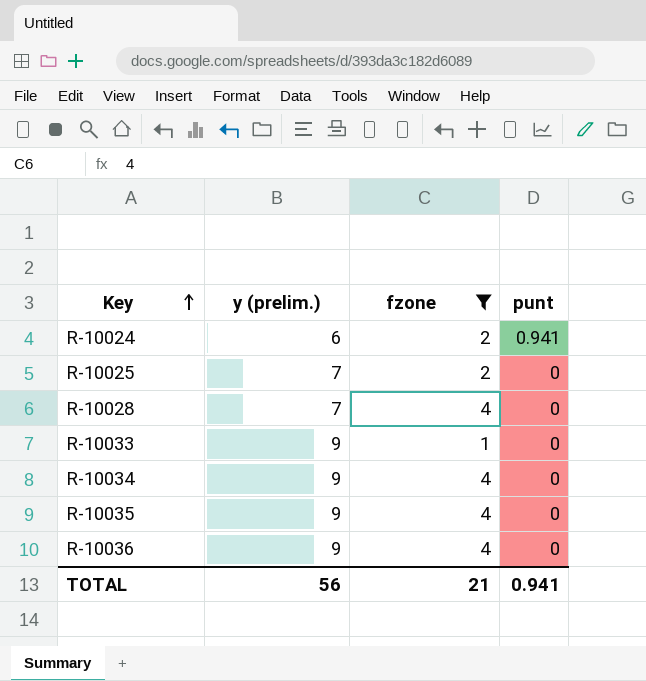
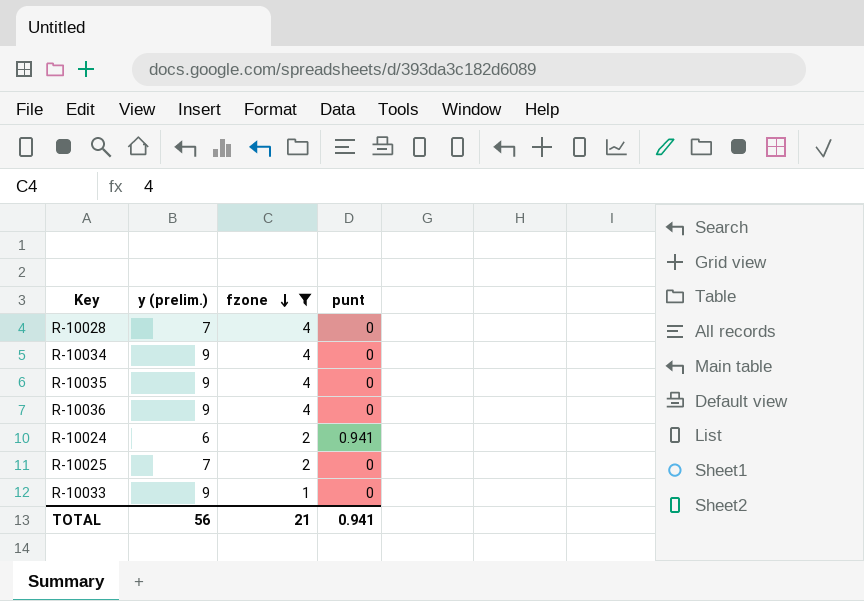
row order: Key ascending -> fzone descending

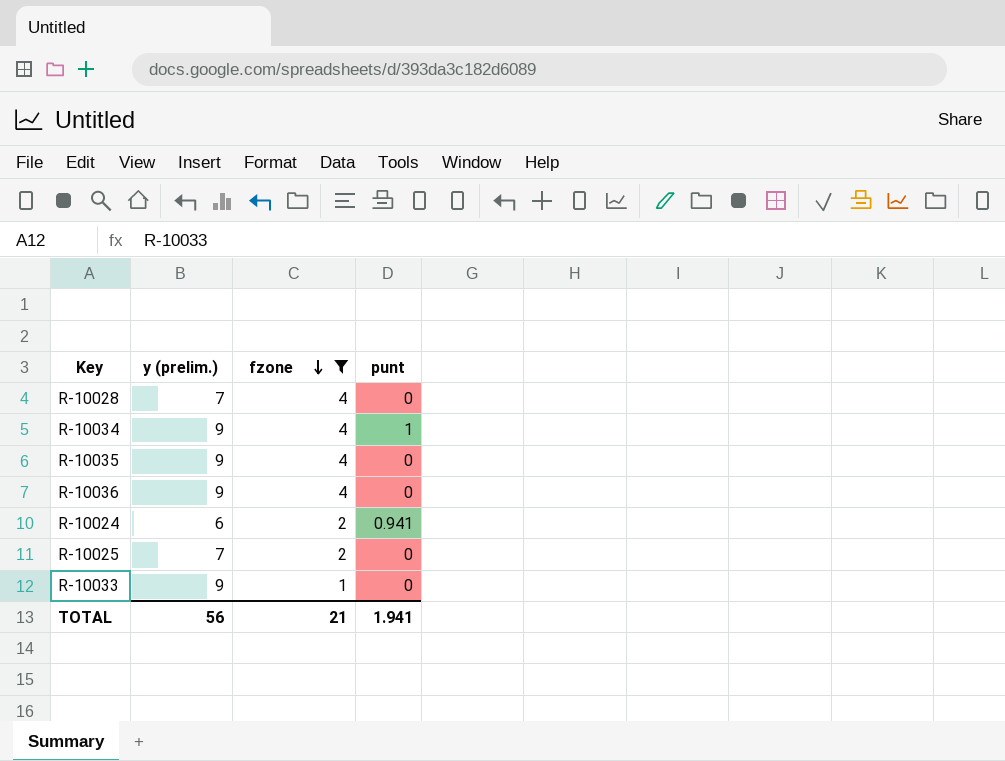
R-10034 | punt: 0 -> 1
TOTAL | punt: 0.941 -> 1.941

